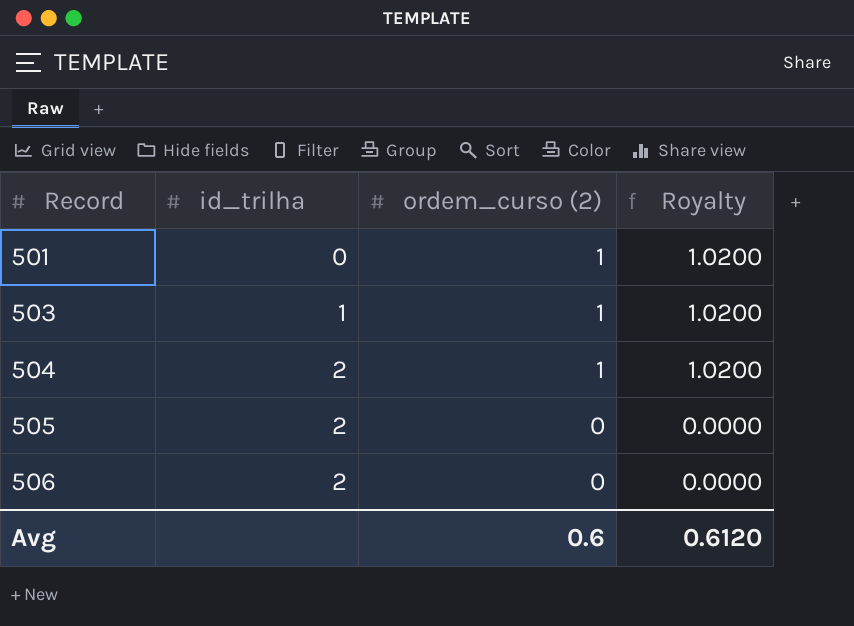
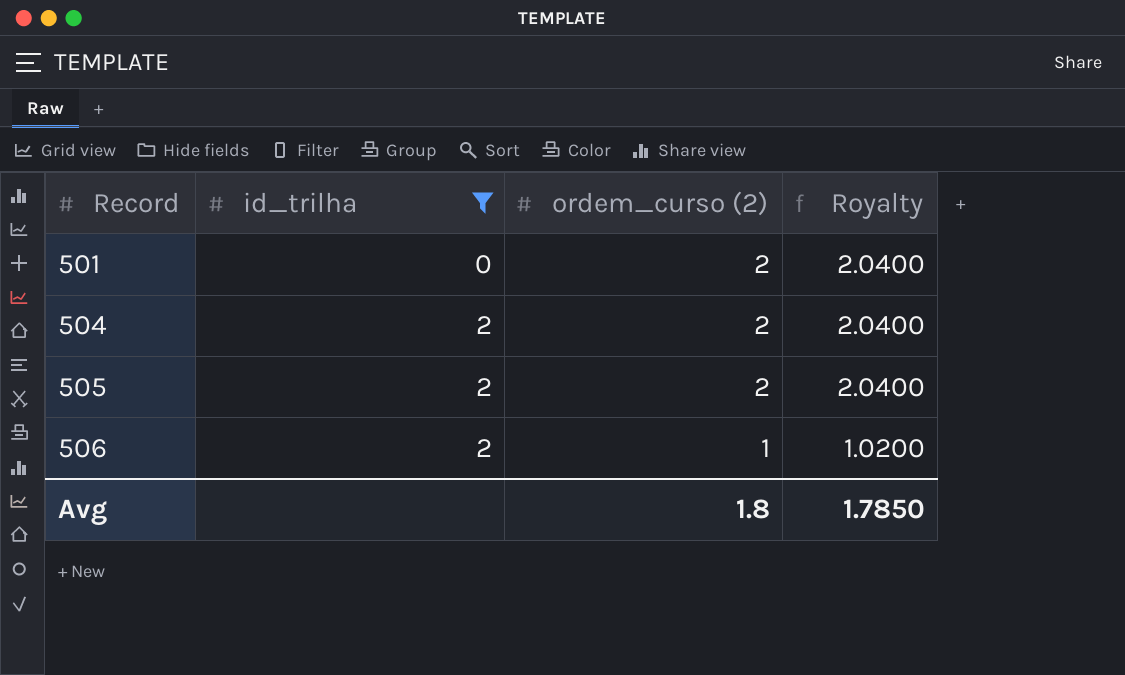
filter: none -> id_trilha != 1
501 | ordem_curso (2): 1 -> 2
501 | Royalty: 1.0200 -> 2.0400
504 | ordem_curso (2): 1 -> 2
504 | Royalty: 1.0200 -> 2.0400
505 | ordem_curso (2): 0 -> 2
505 | Royalty: 0.0000 -> 2.0400
506 | ordem_curso (2): 0 -> 1
506 | Royalty: 0.0000 -> 1.0200
Avg | ordem_curso (2): 0.6 -> 1.8
Avg | Royalty: 0.6120 -> 1.7850

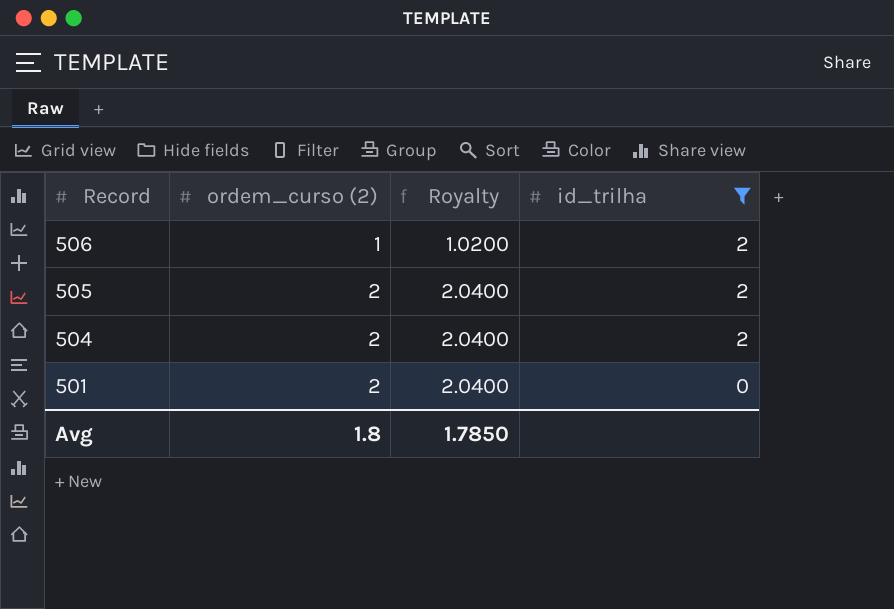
row order: Record ascending -> Record descending
column id_trilha | position: 2 -> 4

